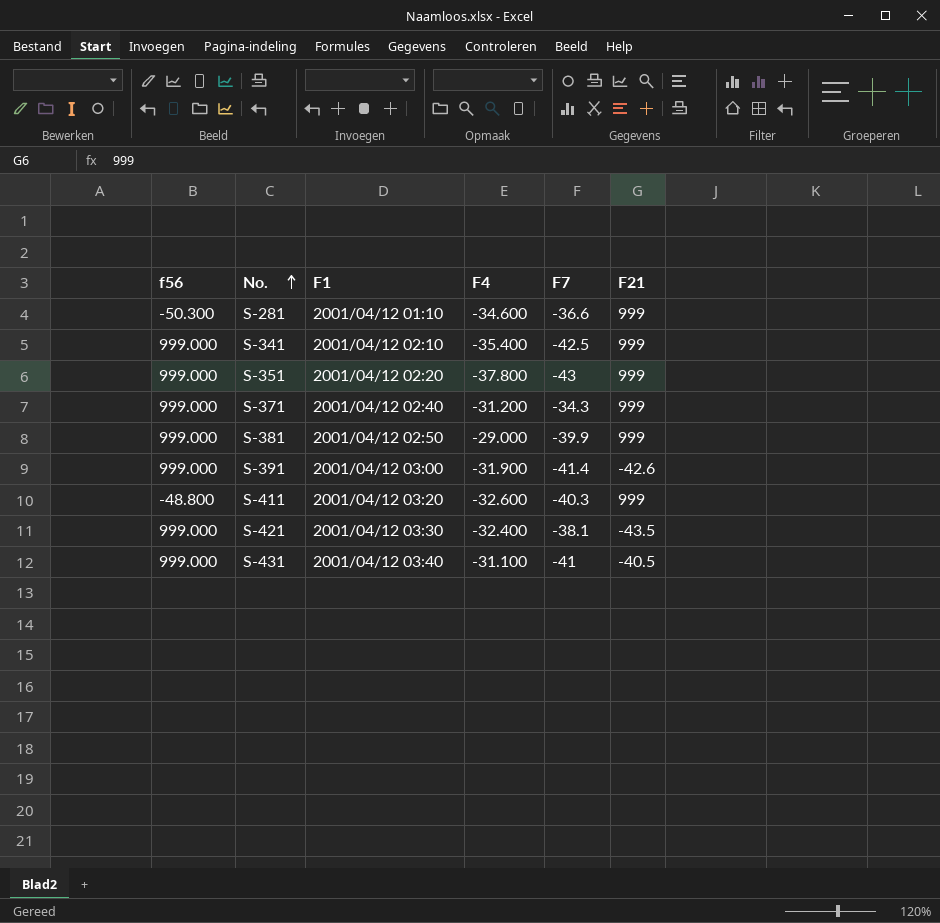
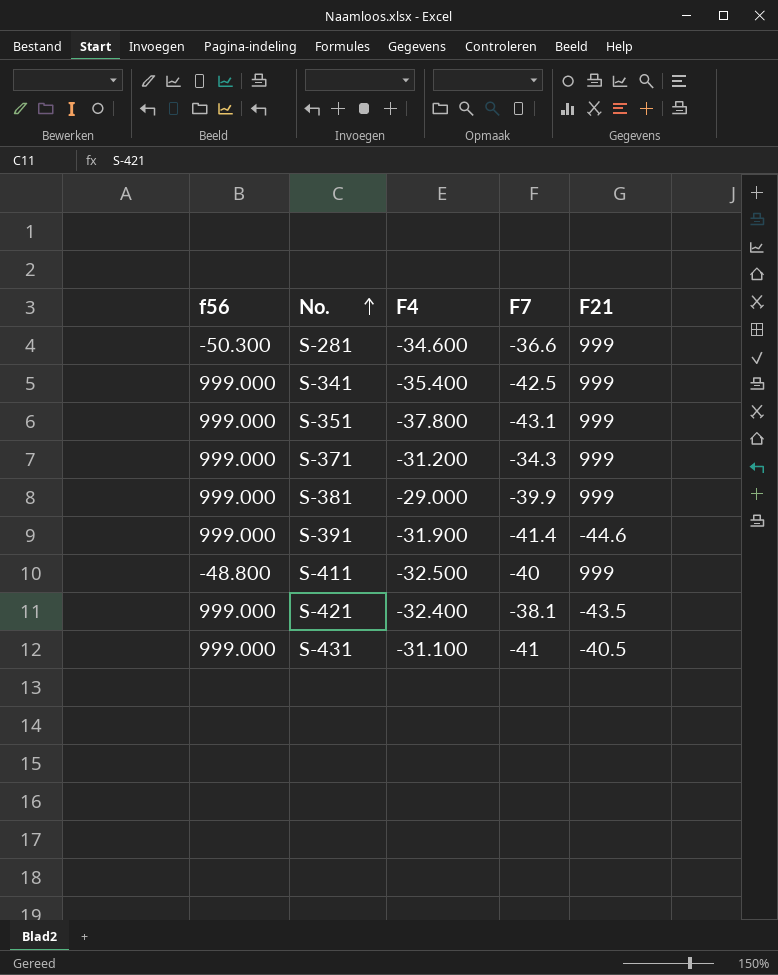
column F1 | position: 3 -> none
S-351 | F7: -43 -> -43.1
S-391 | F21: -42.6 -> -44.6
S-411 | F4: -32.600 -> -32.500
S-411 | F7: -40.3 -> -40

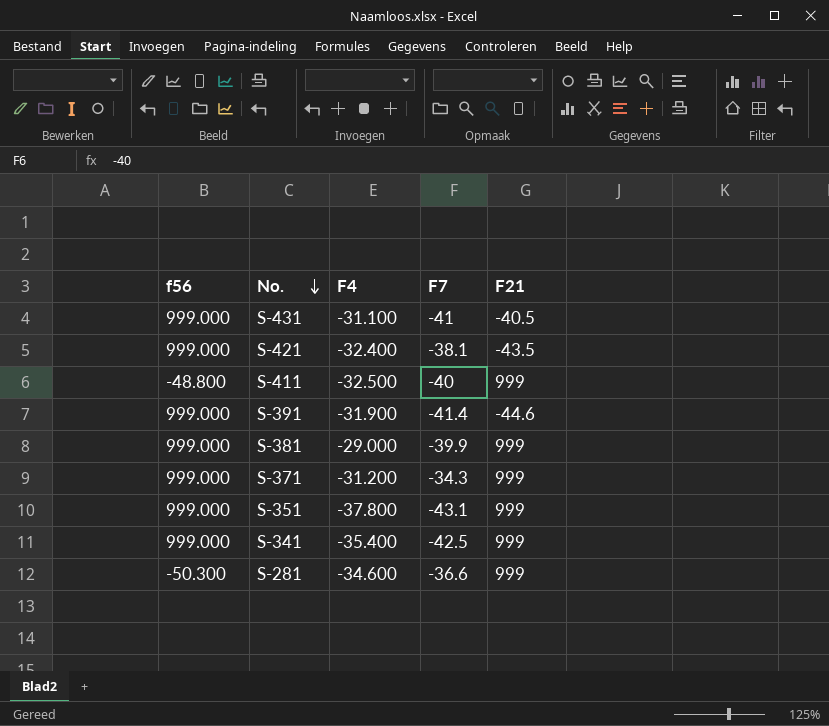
row order: No. ascending -> No. descending

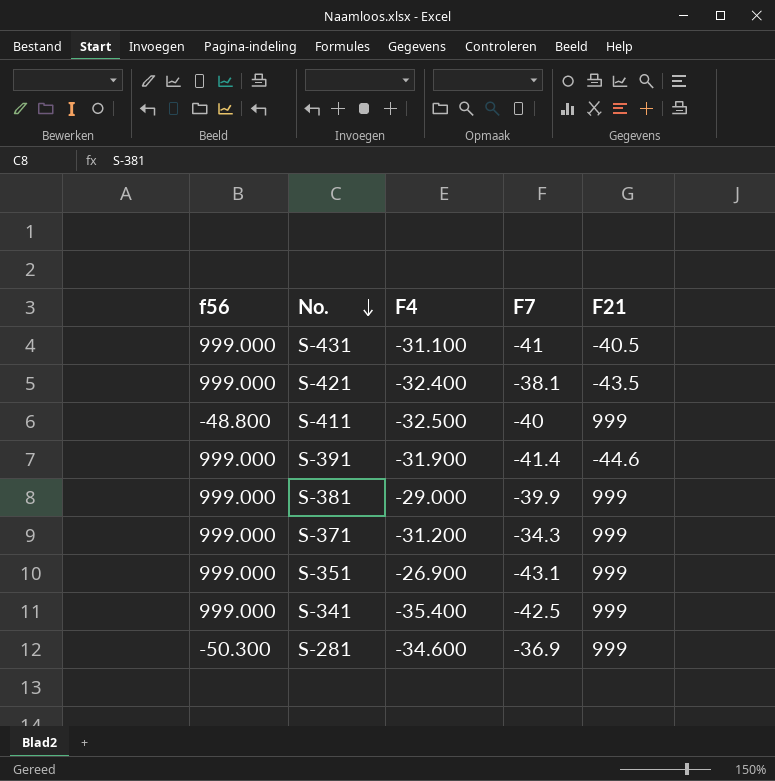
S-351 | F4: -37.800 -> -26.900
S-281 | F7: -36.6 -> -36.9

